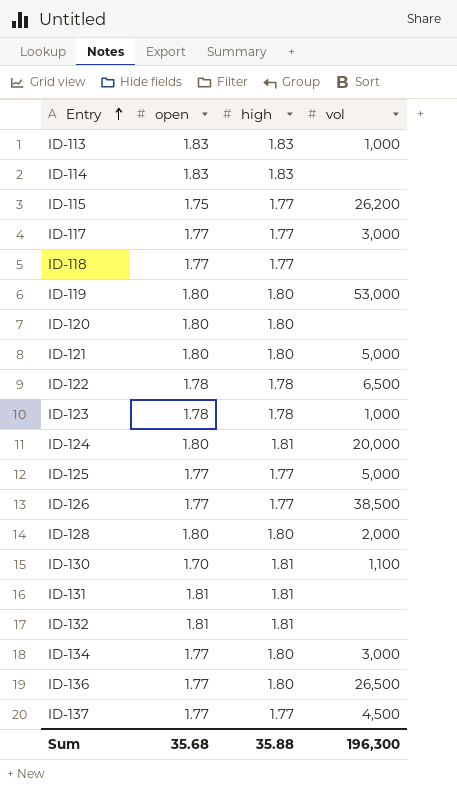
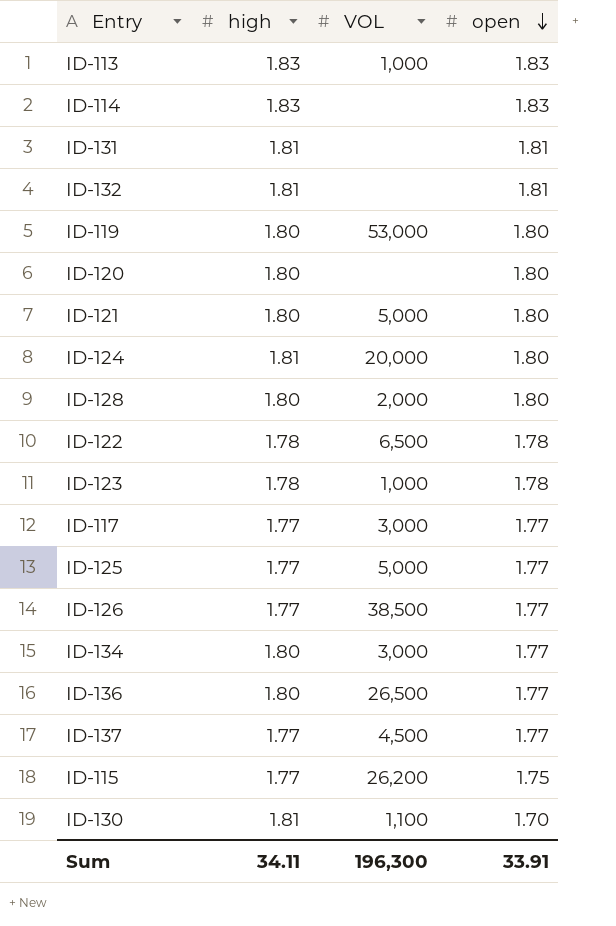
row order: Entry ascending -> open descending
column name: vol -> VOL
column open | position: 2 -> 4
row ID-118: 1.77 | 1.77 | none -> none
Sum | high: 35.88 -> 34.11
Sum | open: 35.68 -> 33.91

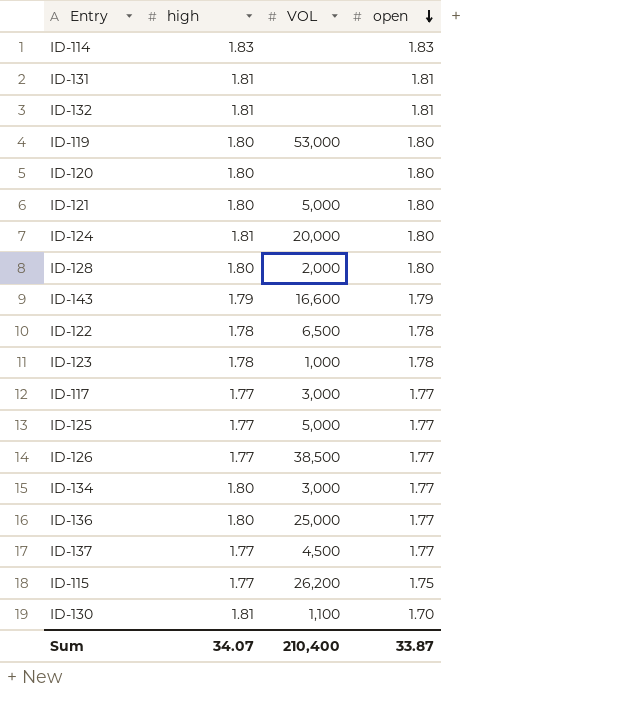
row ID-113: 1.83 | 1,000 | 1.83 -> none
row ID-143: none -> 1.79 | 16,600 | 1.79
ID-136 | VOL: 26,500 -> 25,000
Sum | high: 34.11 -> 34.07
Sum | VOL: 196,300 -> 210,400
Sum | open: 33.91 -> 33.87

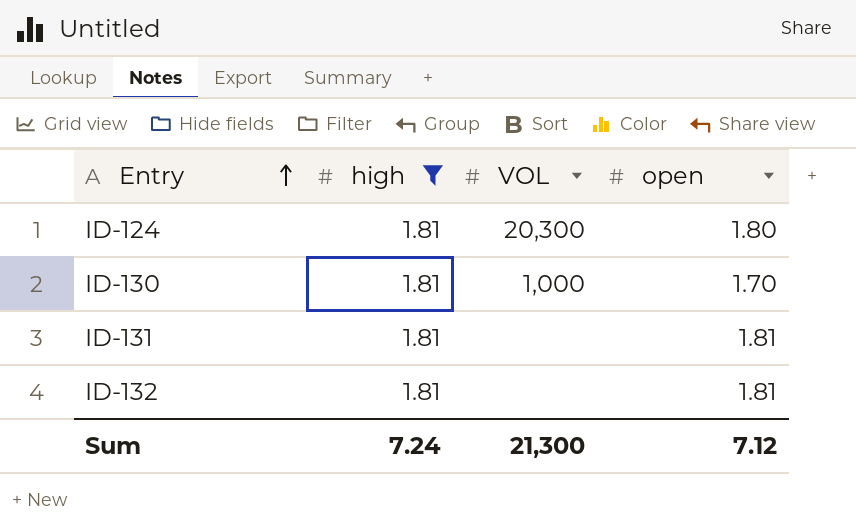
filter: none -> high = 1.81
row order: open descending -> Entry ascending
ID-124 | VOL: 20,000 -> 20,300
ID-130 | VOL: 1,100 -> 1,000
Sum | high: 34.07 -> 7.24
Sum | VOL: 210,400 -> 21,300
Sum | open: 33.87 -> 7.12

